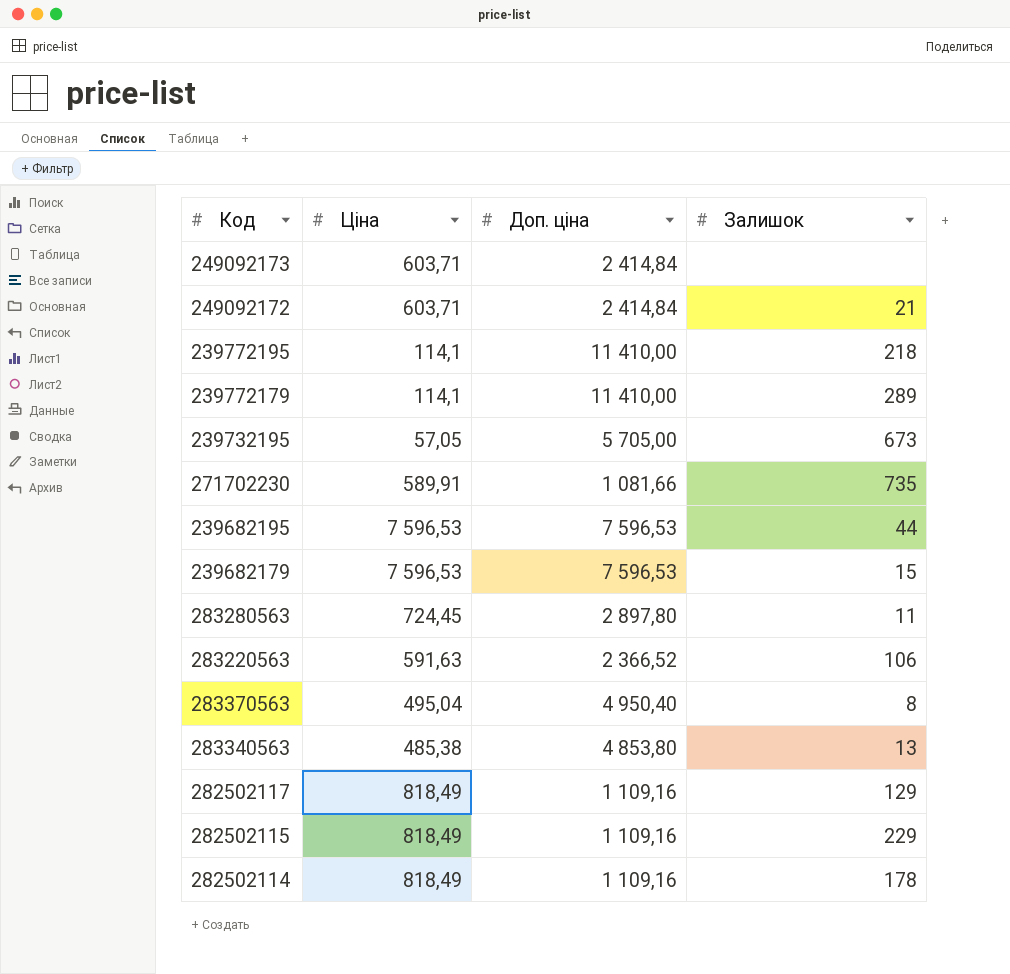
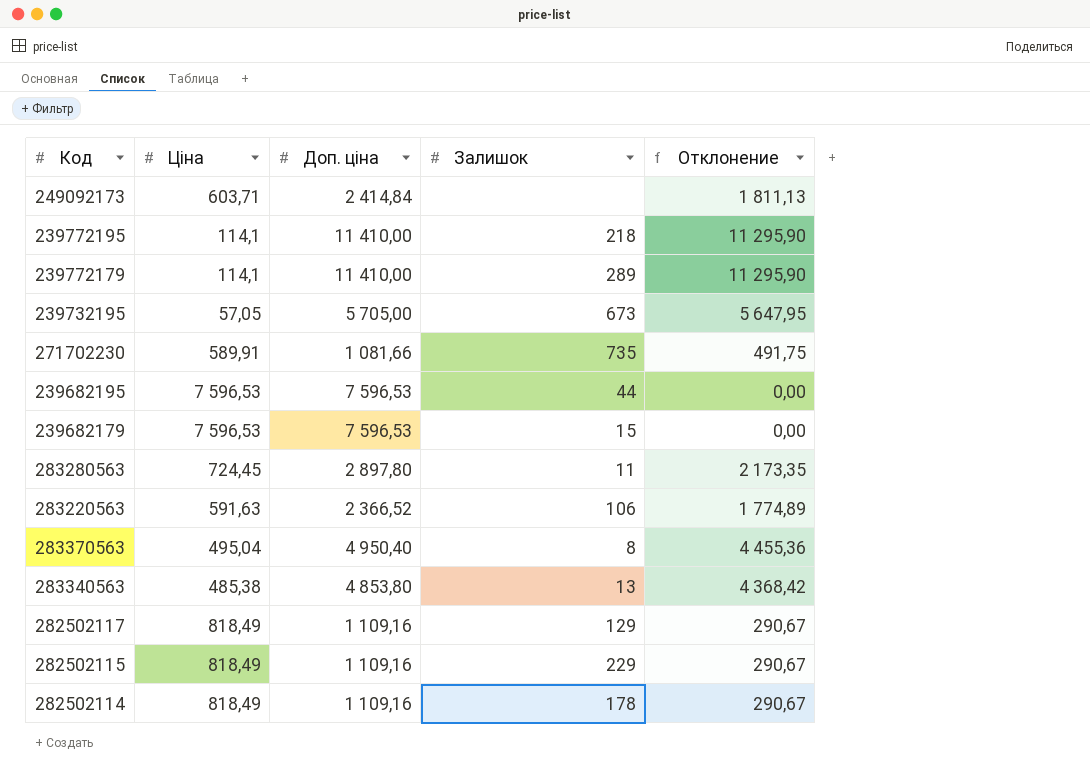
column Отклонение | formula: none -> [Доп. ціна] - [Ціна]
row 249092172: 603,71 | 2 414,84 | 21 -> none

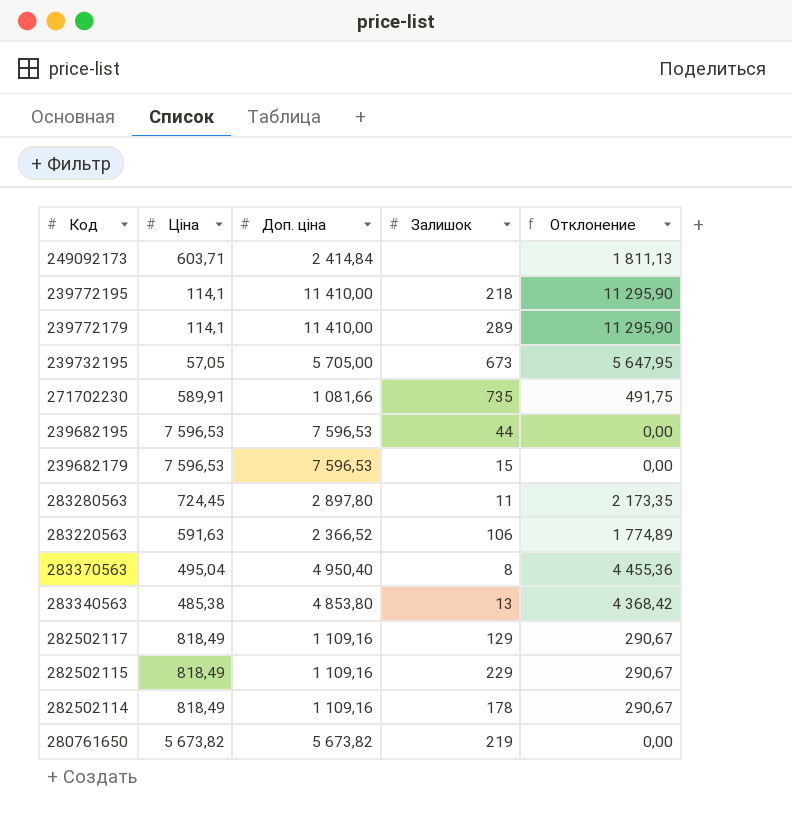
row 280761650: none -> 5 673,82 | 5 673,82 | 219 | 0,00

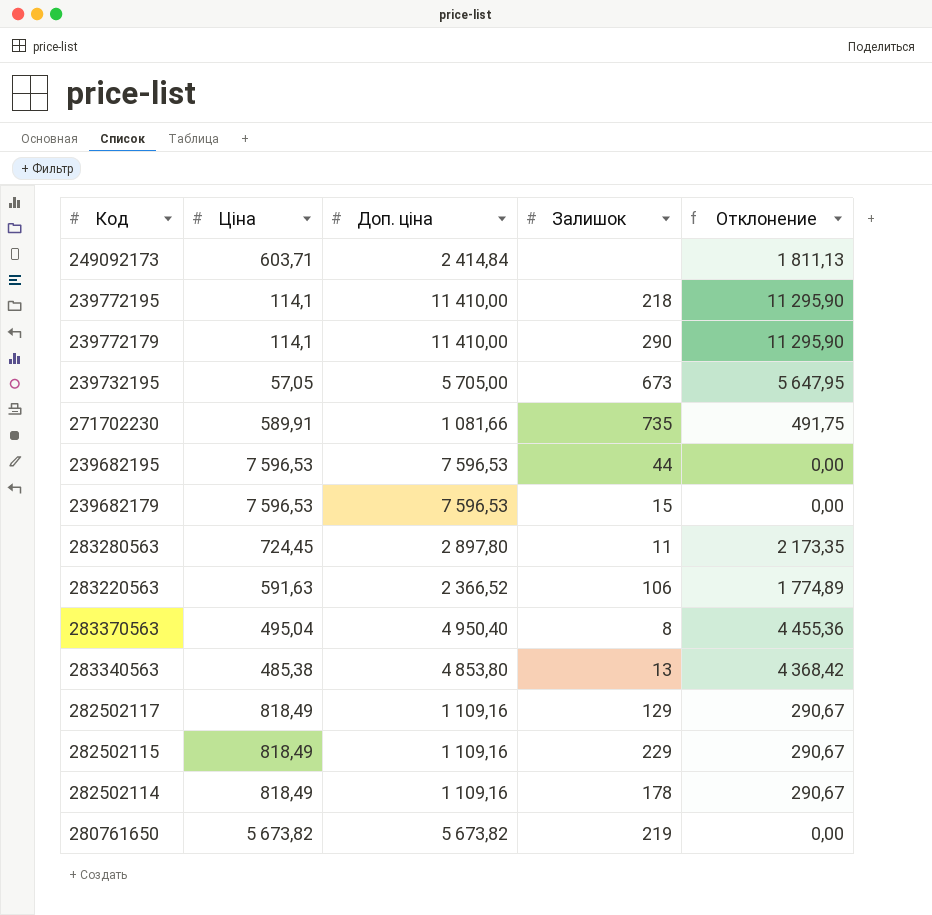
239772179 | Залишок: 289 -> 290

